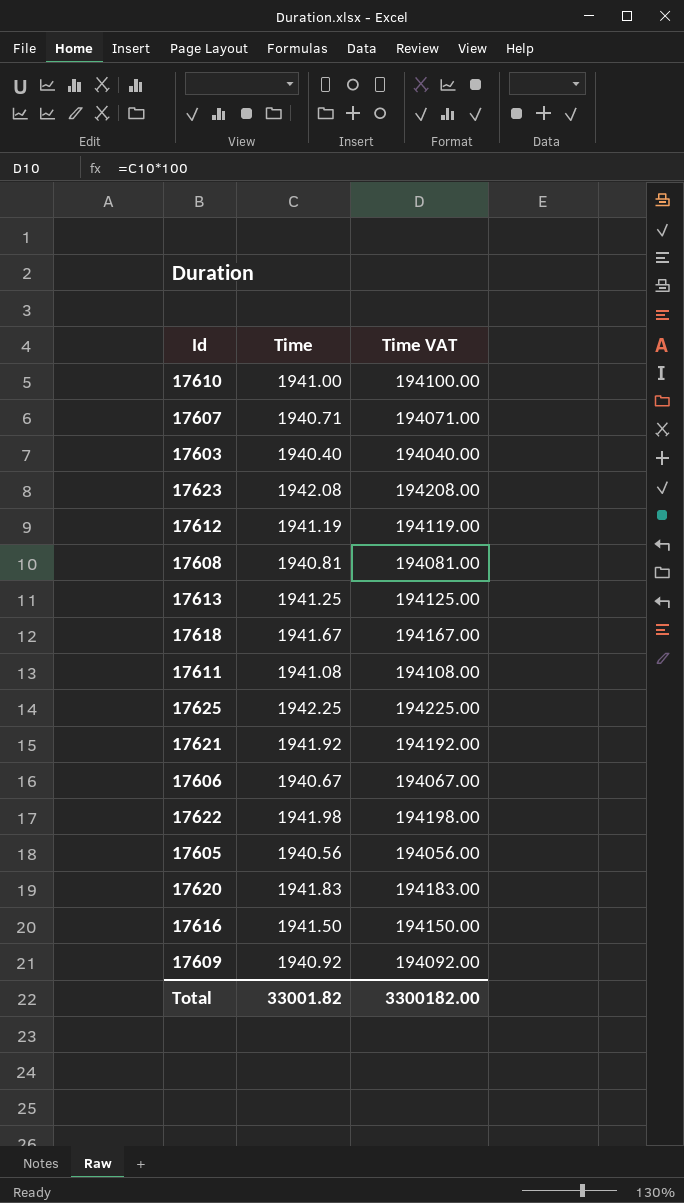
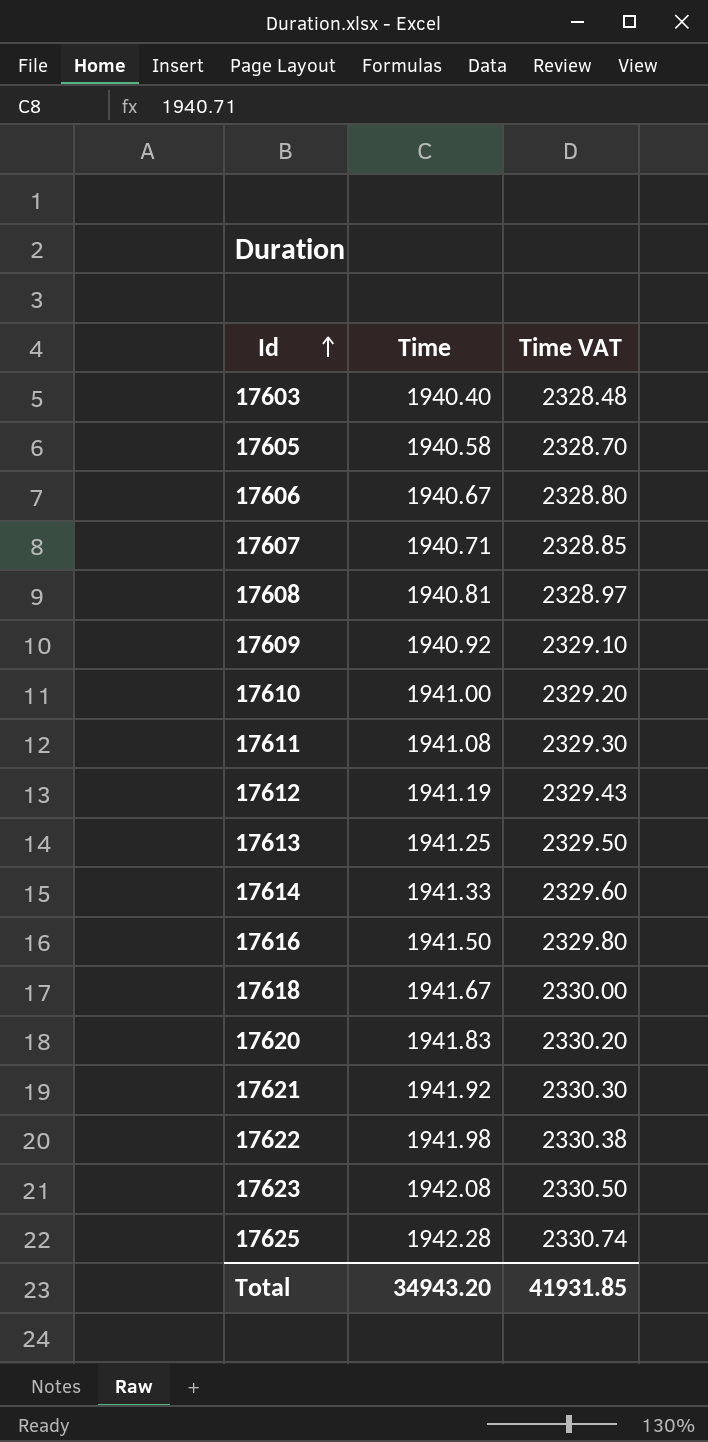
row order: none -> Id ascending
column Time VAT | formula: [Time] * 100 -> [Time] * 1.2
17605 | Time: 1940.56 -> 1940.58
row 17614: none -> 1941.33 | 2329.60
17625 | Time: 1942.25 -> 1942.28
Total | Time: 33001.82 -> 34943.20
Total | Time VAT: 3300182.00 -> 41931.85

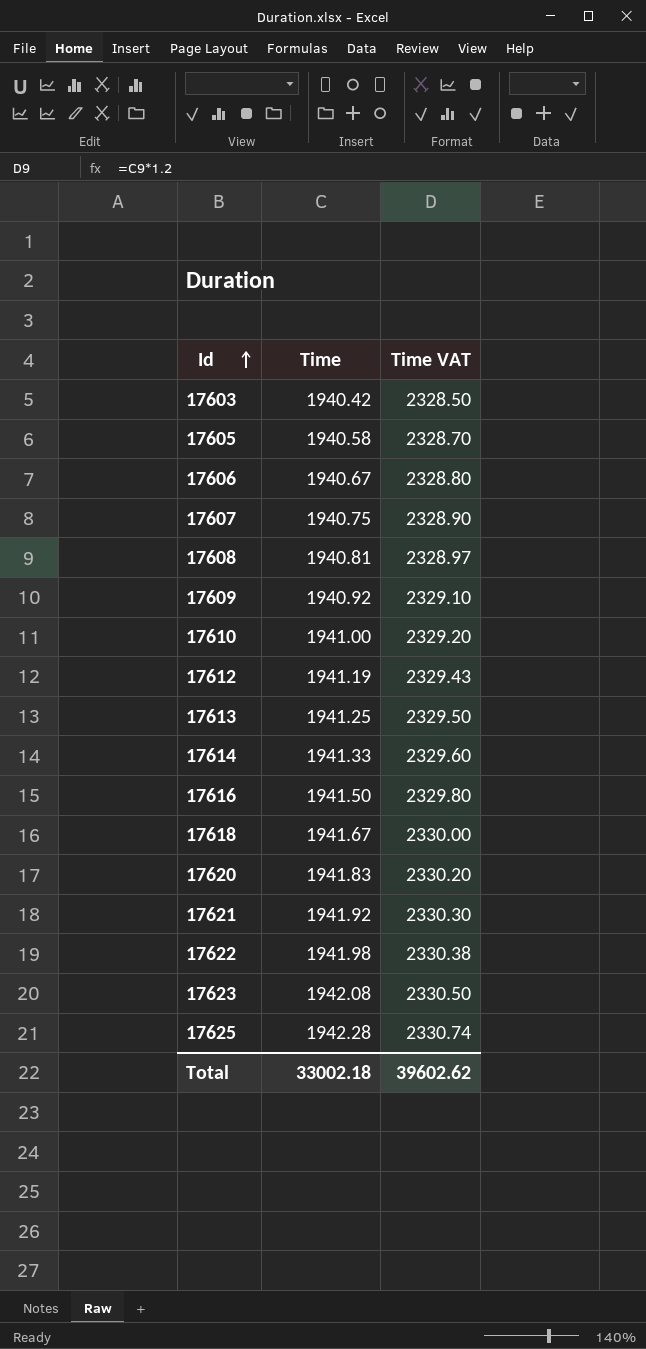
row 17611: 1941.08 | 2329.30 -> none
17603 | Time: 1940.40 -> 1940.42
17603 | Time VAT: 2328.48 -> 2328.50
17607 | Time: 1940.71 -> 1940.75
17607 | Time VAT: 2328.85 -> 2328.90
Total | Time: 34943.20 -> 33002.18
Total | Time VAT: 41931.85 -> 39602.62

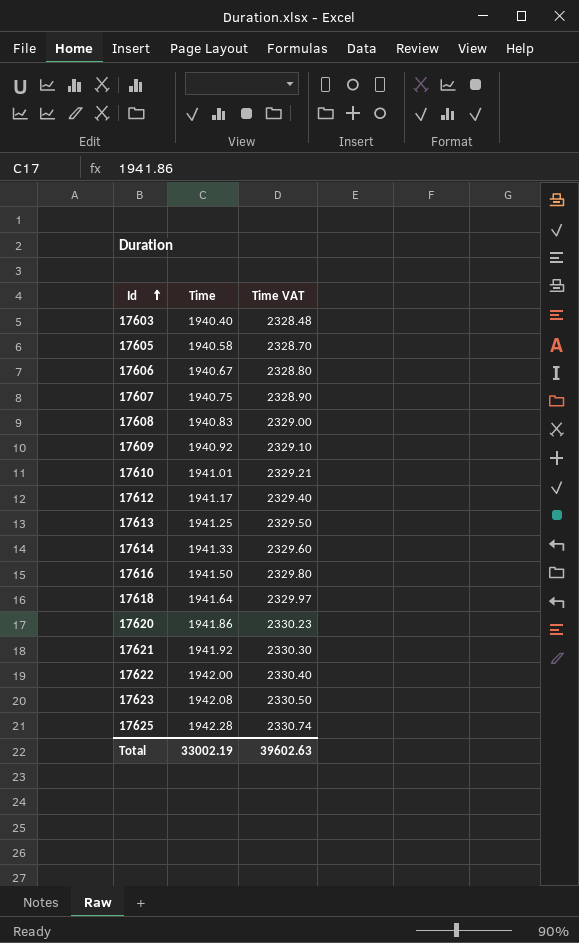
17603 | Time: 1940.42 -> 1940.40
17603 | Time VAT: 2328.50 -> 2328.48
17608 | Time: 1940.81 -> 1940.83
17608 | Time VAT: 2328.97 -> 2329.00
17610 | Time: 1941.00 -> 1941.01
17610 | Time VAT: 2329.20 -> 2329.21
17612 | Time: 1941.19 -> 1941.17
17612 | Time VAT: 2329.43 -> 2329.40
17618 | Time: 1941.67 -> 1941.64
17618 | Time VAT: 2330.00 -> 2329.97
17620 | Time: 1941.83 -> 1941.86
17620 | Time VAT: 2330.20 -> 2330.23
17622 | Time: 1941.98 -> 1942.00
17622 | Time VAT: 2330.38 -> 2330.40
Total | Time: 33002.18 -> 33002.19
Total | Time VAT: 39602.62 -> 39602.63

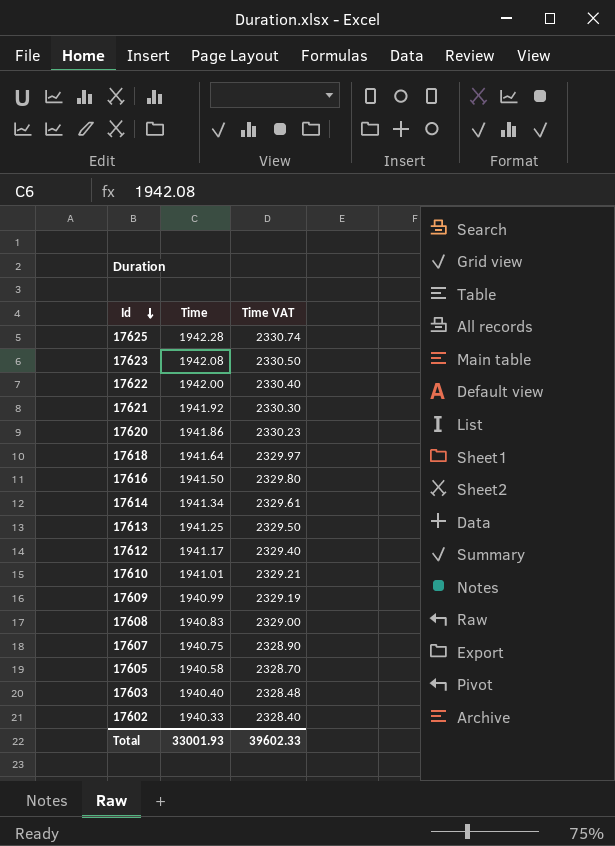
row order: Id ascending -> Id descending
row 17606: 1940.67 | 2328.80 -> none
17614 | Time: 1941.33 -> 1941.34
17614 | Time VAT: 2329.60 -> 2329.61
17609 | Time: 1940.92 -> 1940.99
17609 | Time VAT: 2329.10 -> 2329.19
row 17602: none -> 1940.33 | 2328.40
Total | Time: 33002.19 -> 33001.93
Total | Time VAT: 39602.63 -> 39602.33

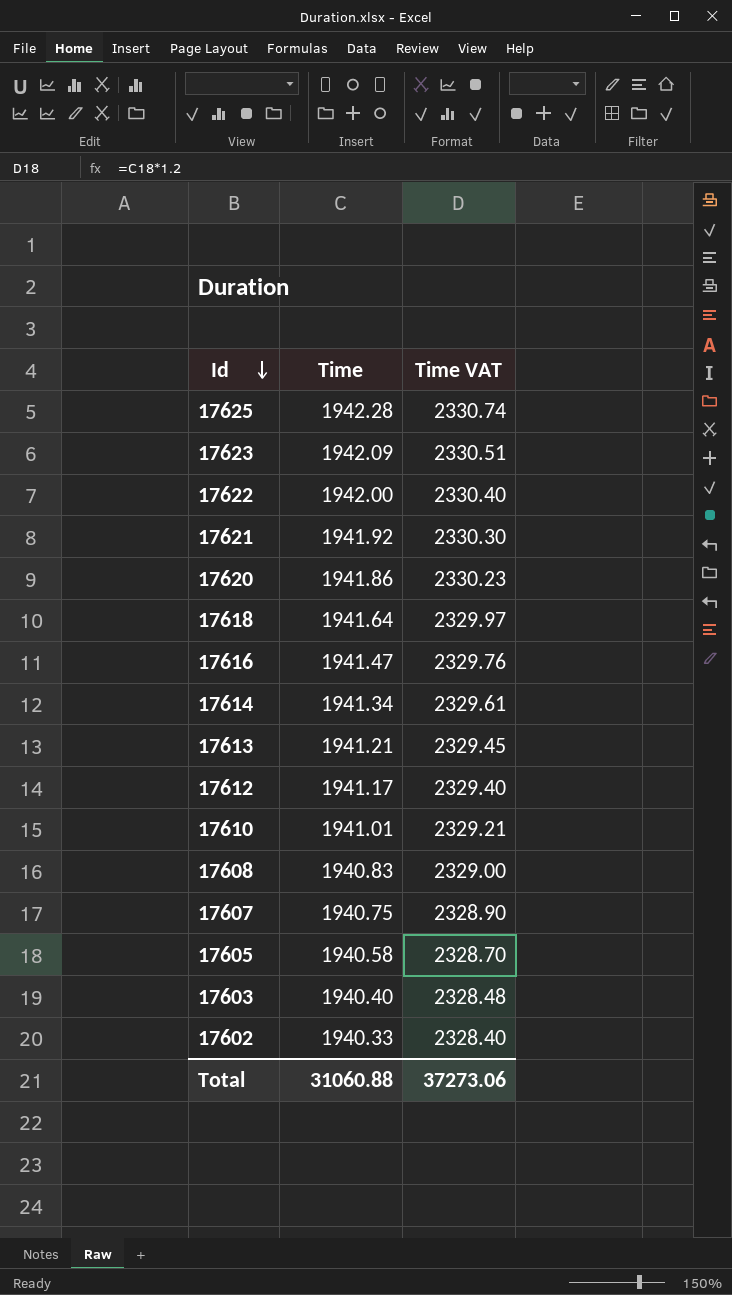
row 17609: 1940.99 | 2329.19 -> none
17623 | Time: 1942.08 -> 1942.09
17623 | Time VAT: 2330.50 -> 2330.51
17616 | Time: 1941.50 -> 1941.47
17616 | Time VAT: 2329.80 -> 2329.76
17613 | Time: 1941.25 -> 1941.21
17613 | Time VAT: 2329.50 -> 2329.45
Total | Time: 33001.93 -> 31060.88
Total | Time VAT: 39602.33 -> 37273.06

